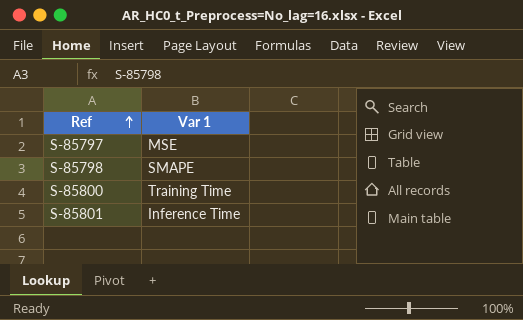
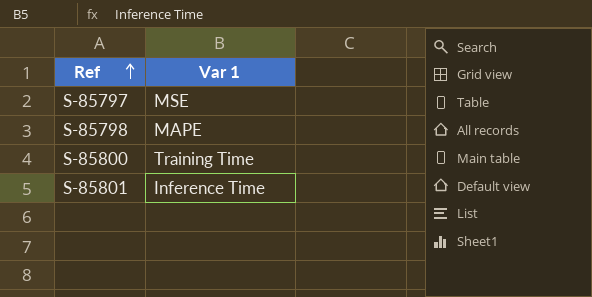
S-85798 | Var 1: SMAPE -> MAPE

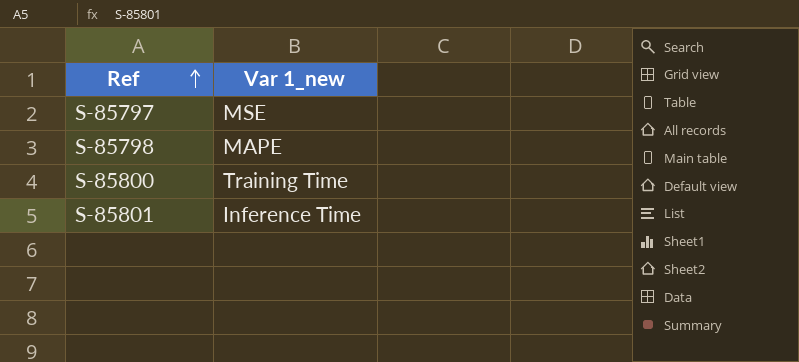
column name: Var 1 -> Var 1_new

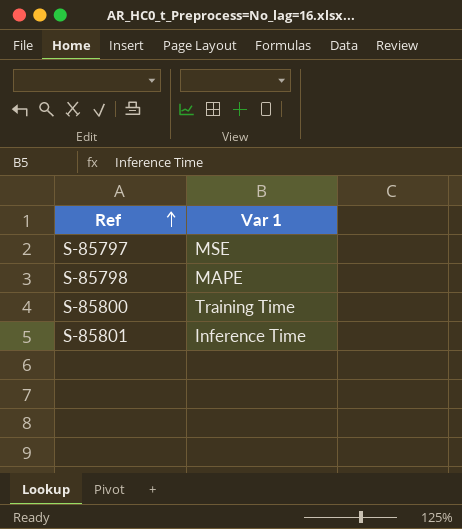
column name: Var 1_new -> Var 1

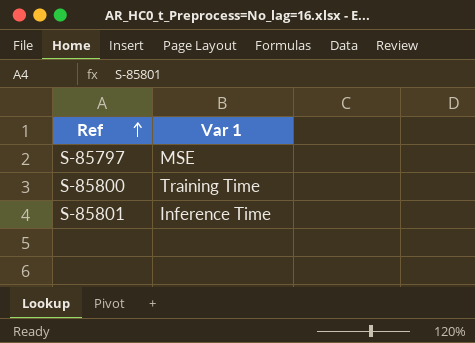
row S-85798: MAPE -> none

